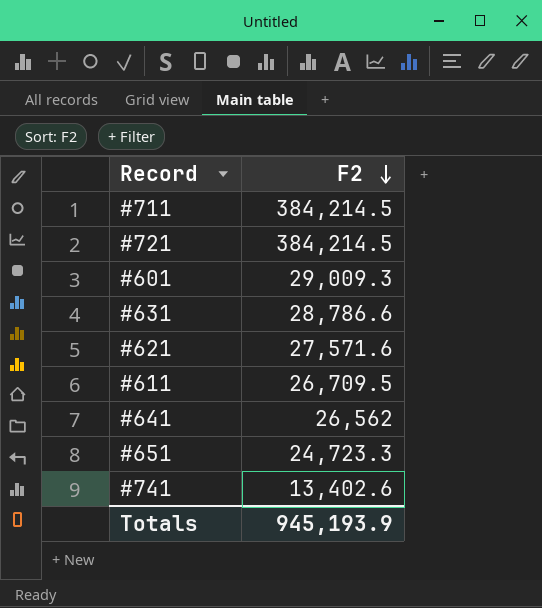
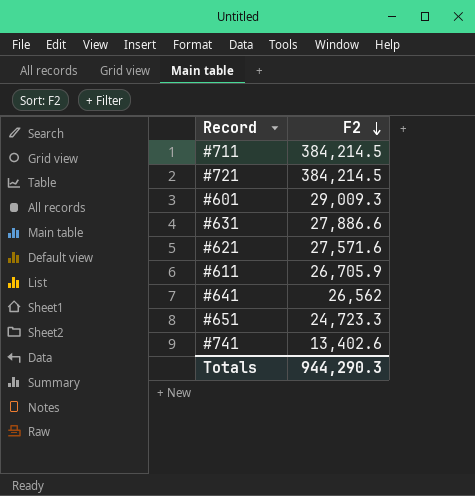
#631 | F2: 28,786.6 -> 27,886.6
#611 | F2: 26,709.5 -> 26,705.9
Totals | F2: 945,193.9 -> 944,290.3

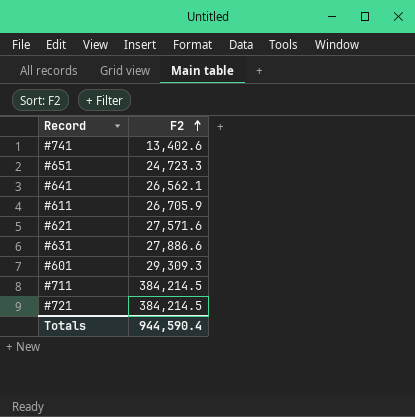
row order: F2 descending -> F2 ascending
#641 | F2: 26,562 -> 26,562.1
#601 | F2: 29,009.3 -> 29,309.3
Totals | F2: 944,290.3 -> 944,590.4

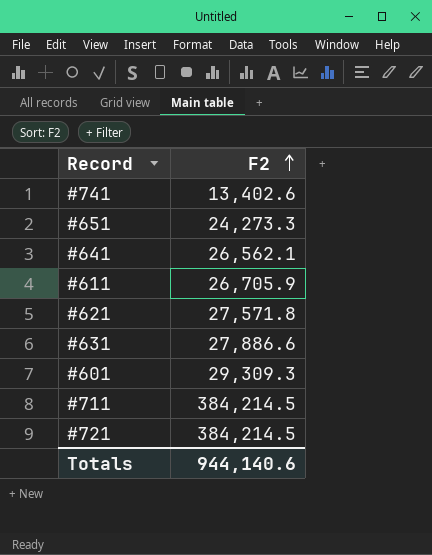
#651 | F2: 24,723.3 -> 24,273.3
#621 | F2: 27,571.6 -> 27,571.8
Totals | F2: 944,590.4 -> 944,140.6

